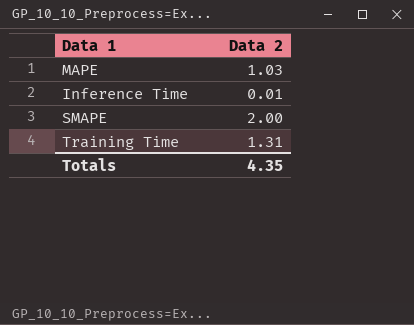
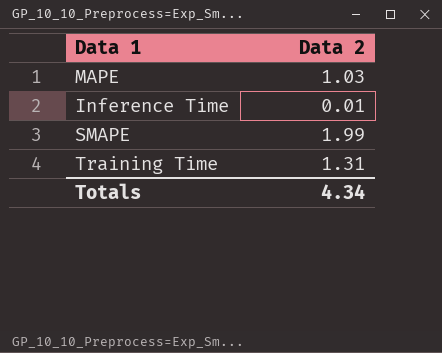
SMAPE | Data 2: 2.00 -> 1.99
Totals | Data 2: 4.35 -> 4.34

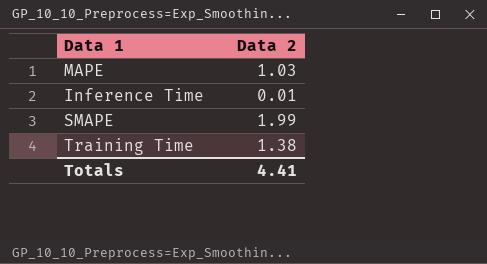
Training Time | Data 2: 1.31 -> 1.38
Totals | Data 2: 4.34 -> 4.41

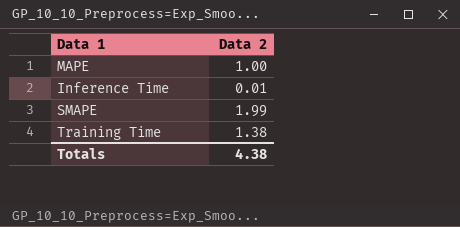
MAPE | Data 2: 1.03 -> 1.00
Totals | Data 2: 4.41 -> 4.38

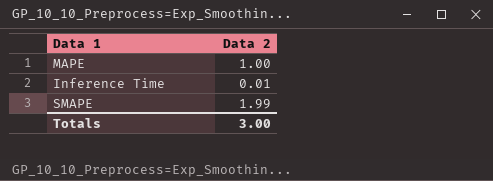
row Training Time: 1.38 -> none
Totals | Data 2: 4.38 -> 3.00

